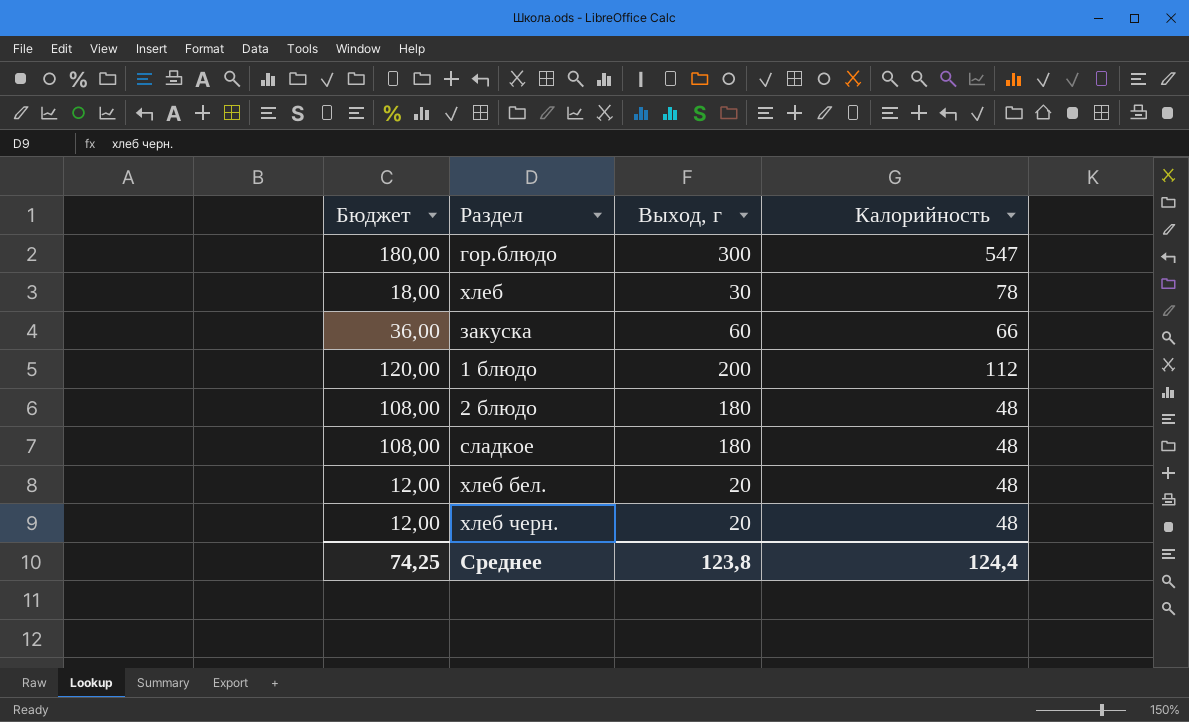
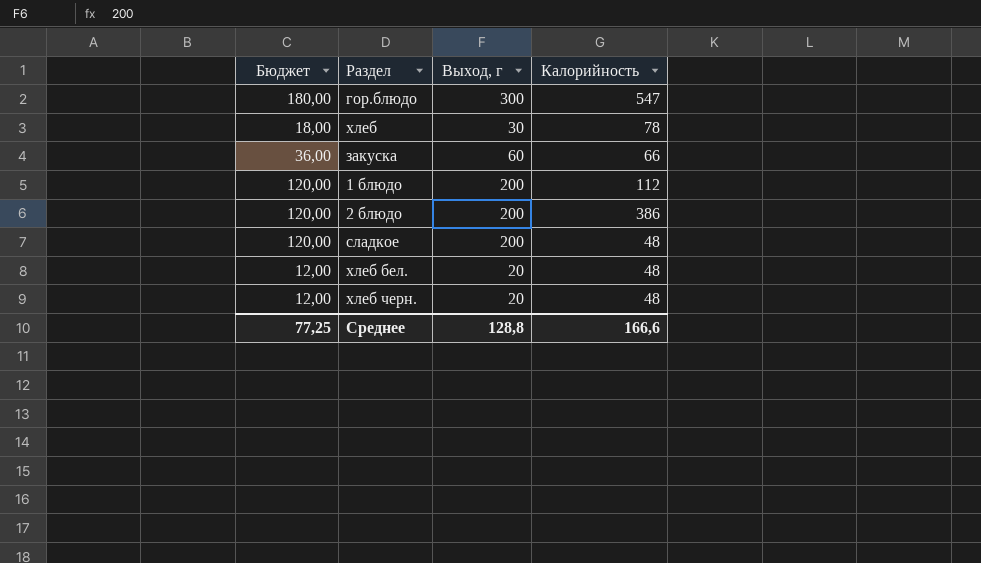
2 блюдо | Бюджет: 108,00 -> 120,00
2 блюдо | Выход, г: 180 -> 200
2 блюдо | Калорийность: 48 -> 386
сладкое | Бюджет: 108,00 -> 120,00
сладкое | Выход, г: 180 -> 200
Среднее | Бюджет: 74,25 -> 77,25
Среднее | Выход, г: 123,8 -> 128,8
Среднее | Калорийность: 124,4 -> 166,6

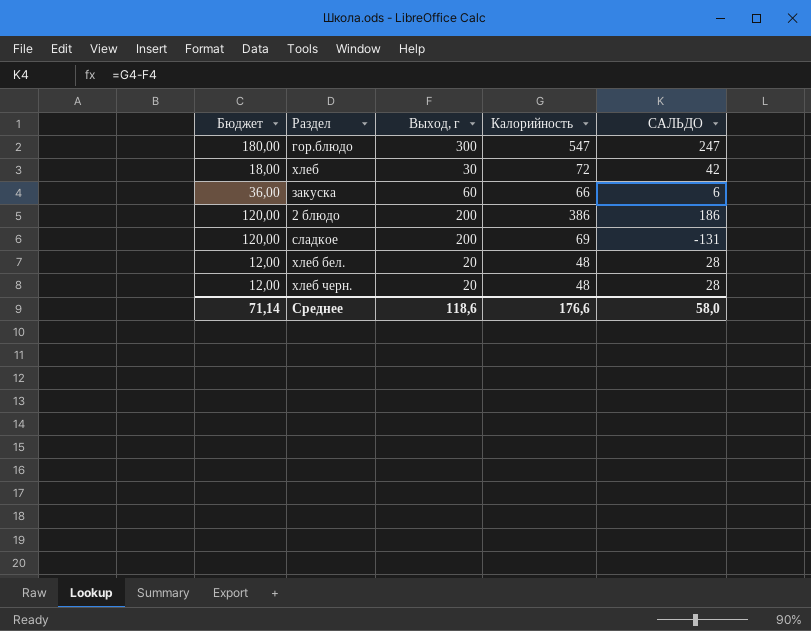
column САЛЬДО | formula: none -> [Калорийность] - [Выход, г]
row 1 блюдо: 120,00 | 200 | 112 -> none
хлеб | Калорийность: 78 -> 72
сладкое | Калорийность: 48 -> 69
Среднее | Бюджет: 77,25 -> 71,14
Среднее | Выход, г: 128,8 -> 118,6
Среднее | Калорийность: 166,6 -> 176,6

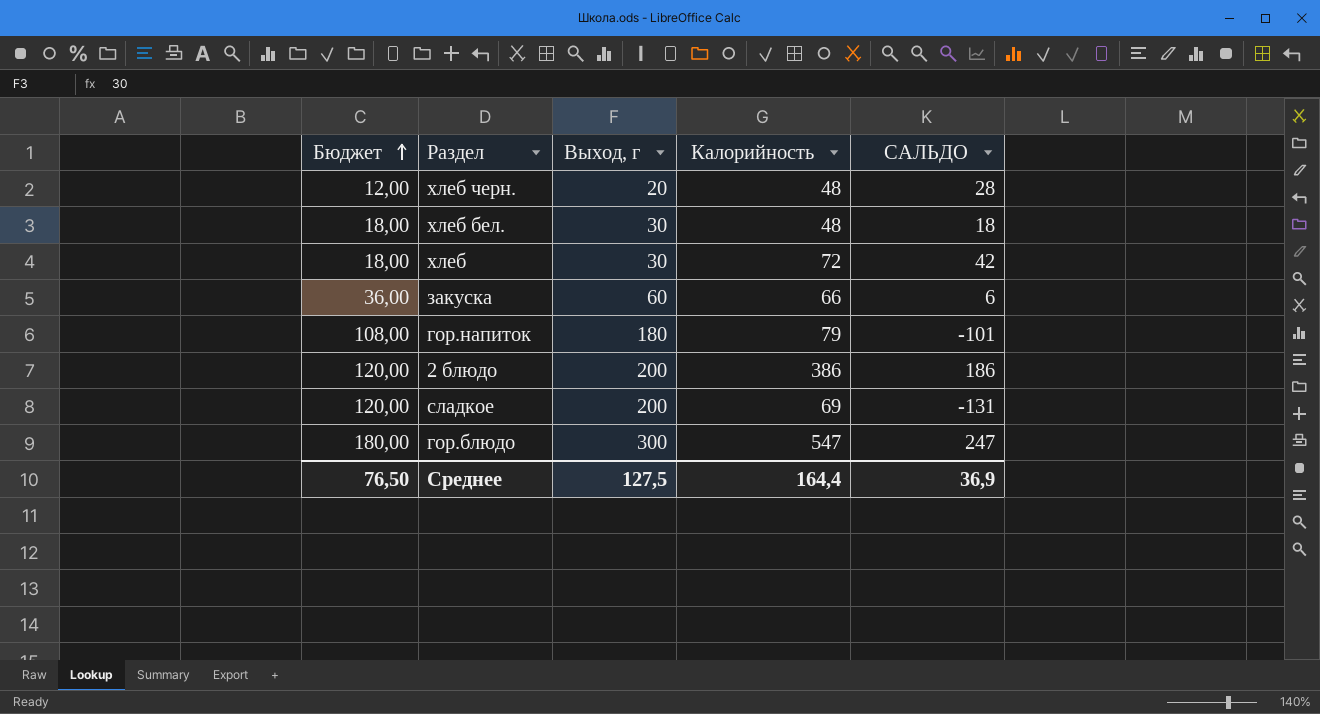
row order: none -> Бюджет ascending
хлеб бел. | Бюджет: 12,00 -> 18,00
хлеб бел. | Выход, г: 20 -> 30
хлеб бел. | САЛЬДО: 28 -> 18
row гор.напиток: none -> 108,00 | 180 | 79 | -101
Среднее | Бюджет: 71,14 -> 76,50
Среднее | Выход, г: 118,6 -> 127,5
Среднее | Калорийность: 176,6 -> 164,4
Среднее | САЛЬДО: 58,0 -> 36,9

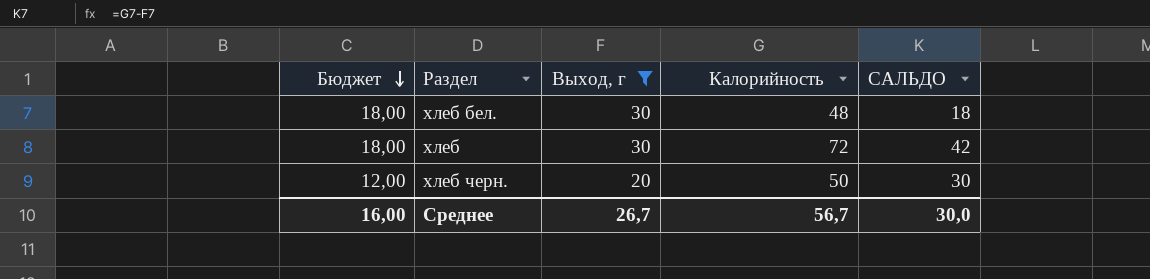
filter: none -> Выход, г <= 30
row order: Бюджет ascending -> Бюджет descending
хлеб черн. | Калорийность: 48 -> 50
хлеб черн. | САЛЬДО: 28 -> 30
Среднее | Бюджет: 76,50 -> 16,00
Среднее | Выход, г: 127,5 -> 26,7
Среднее | Калорийность: 164,4 -> 56,7
Среднее | САЛЬДО: 36,9 -> 30,0

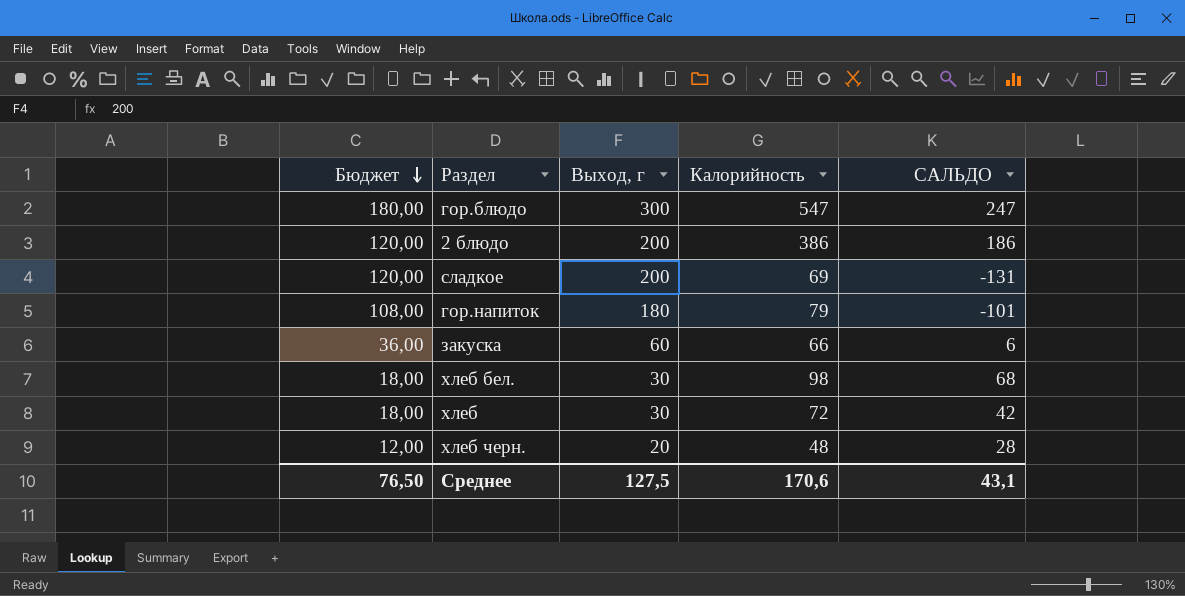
filter: Выход, г <= 30 -> none
хлеб бел. | Калорийность: 48 -> 98
хлеб бел. | САЛЬДО: 18 -> 68
хлеб черн. | Калорийность: 50 -> 48
хлеб черн. | САЛЬДО: 30 -> 28
Среднее | Бюджет: 16,00 -> 76,50
Среднее | Выход, г: 26,7 -> 127,5
Среднее | Калорийность: 56,7 -> 170,6
Среднее | САЛЬДО: 30,0 -> 43,1

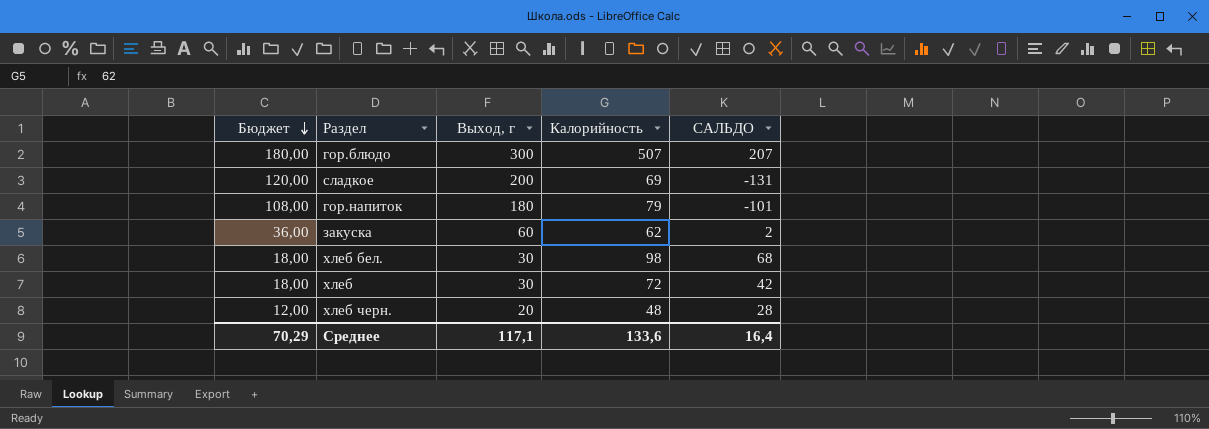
row 2 блюдо: 120,00 | 200 | 386 | 186 -> none
гор.блюдо | Калорийность: 547 -> 507
гор.блюдо | САЛЬДО: 247 -> 207
закуска | Калорийность: 66 -> 62
закуска | САЛЬДО: 6 -> 2
Среднее | Бюджет: 76,50 -> 70,29
Среднее | Выход, г: 127,5 -> 117,1
Среднее | Калорийность: 170,6 -> 133,6
Среднее | САЛЬДО: 43,1 -> 16,4

